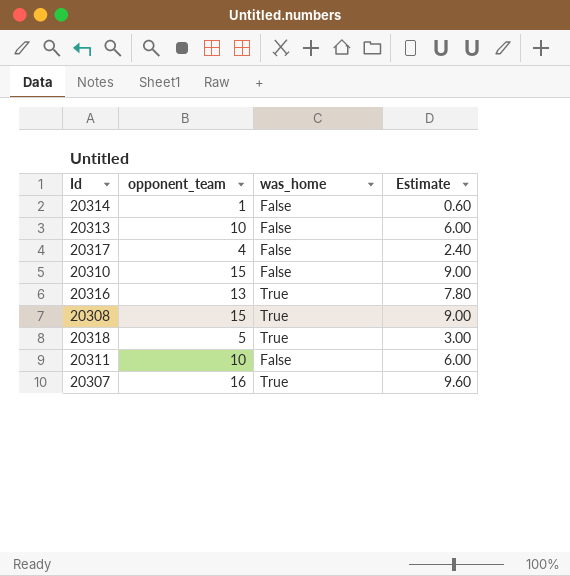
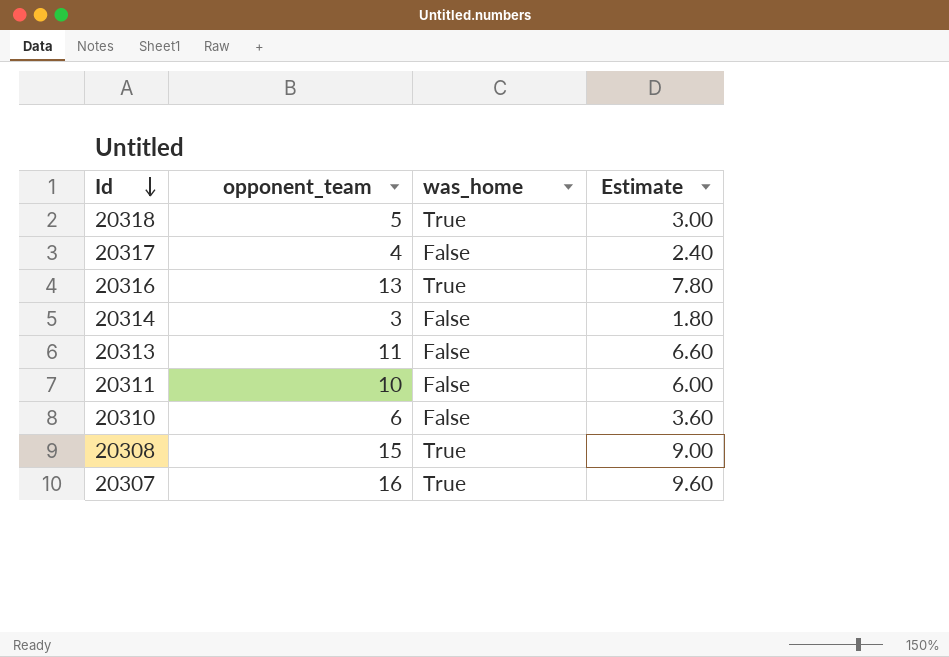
row order: none -> Id descending
20314 | opponent_team: 1 -> 3
20314 | Estimate: 0.60 -> 1.80
20313 | opponent_team: 10 -> 11
20313 | Estimate: 6.00 -> 6.60
20310 | opponent_team: 15 -> 6
20310 | Estimate: 9.00 -> 3.60

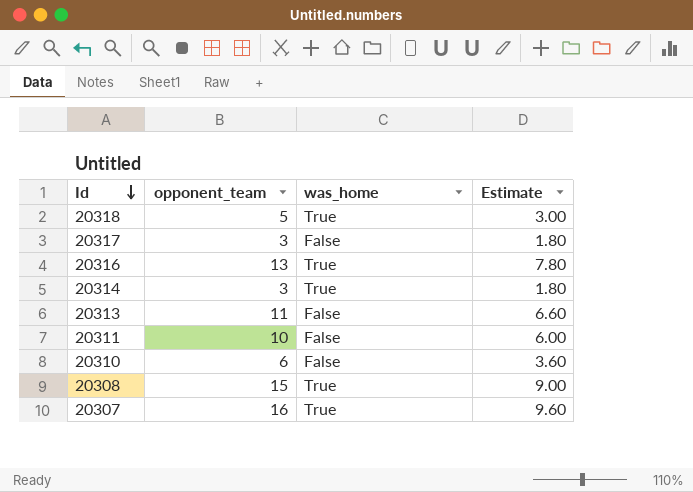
20317 | opponent_team: 4 -> 3
20317 | Estimate: 2.40 -> 1.80
20314 | was_home: False -> True

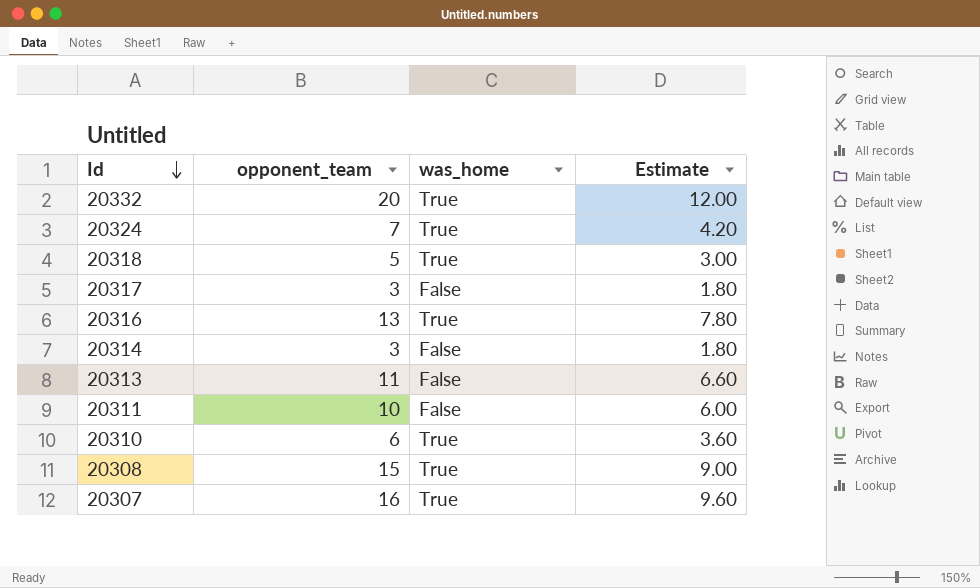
row 20332: none -> 20 | True | 12.00
row 20324: none -> 7 | True | 4.20
20314 | was_home: True -> False
20310 | was_home: False -> True

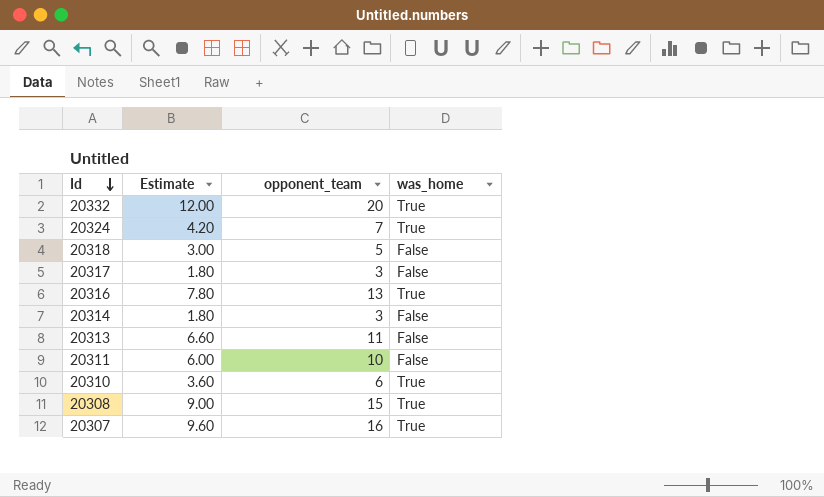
column Estimate | position: 4 -> 2
20318 | was_home: True -> False

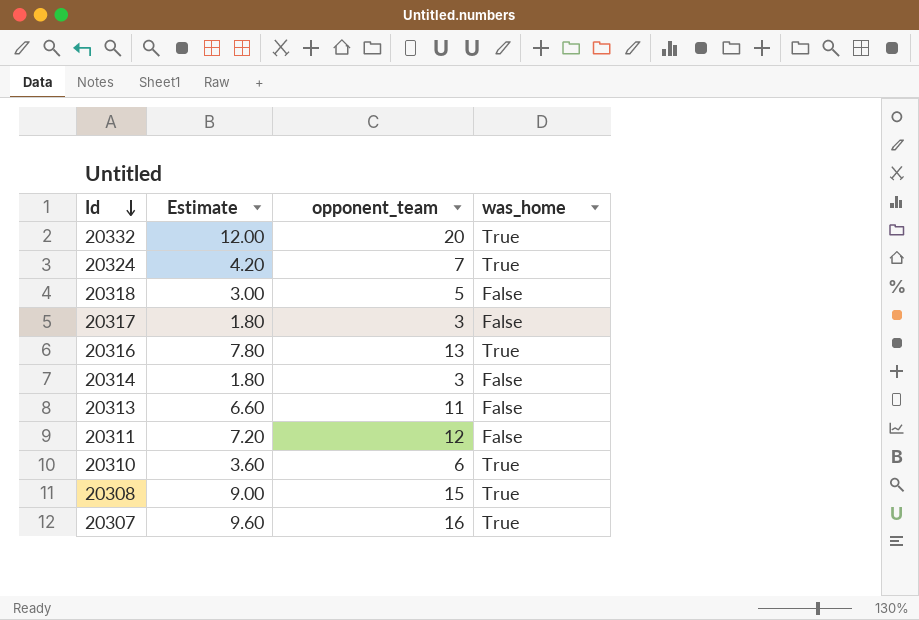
20311 | Estimate: 6.00 -> 7.20
20311 | opponent_team: 10 -> 12

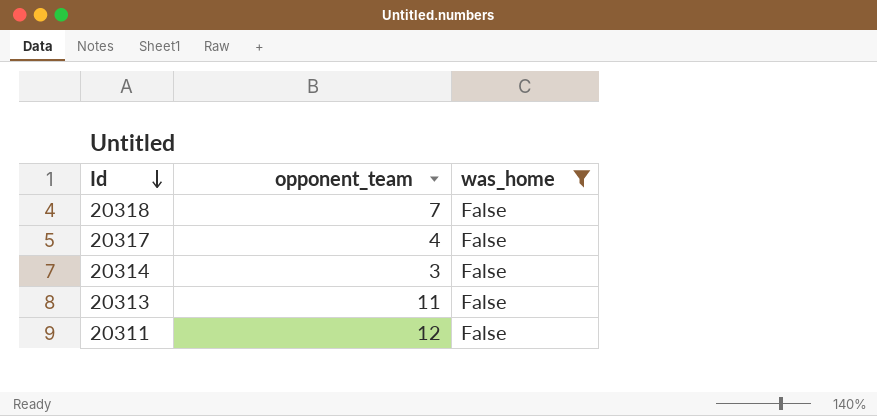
filter: none -> was_home = False
column Estimate | formula: [opponent_team] * 0.6 -> none
20318 | opponent_team: 5 -> 7
20317 | opponent_team: 3 -> 4

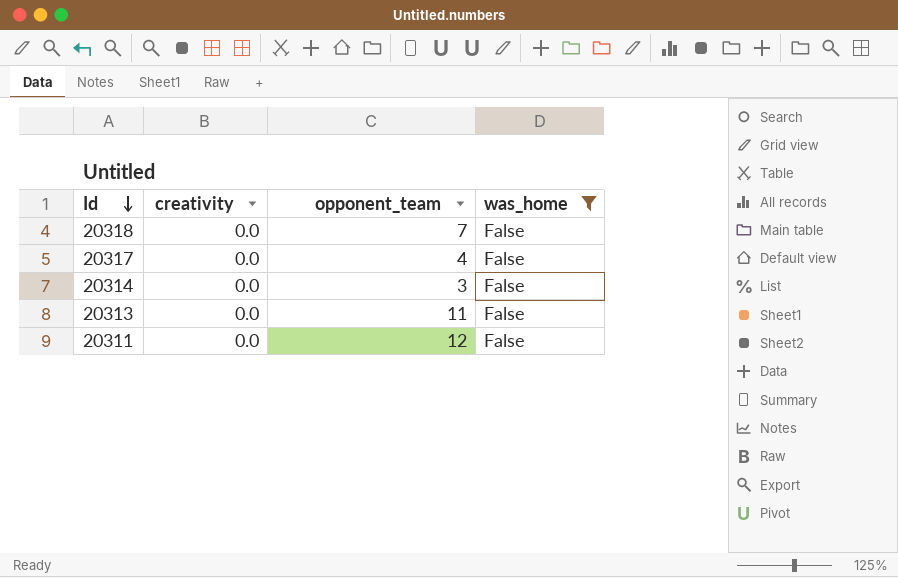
column creativity | position: none -> 2

